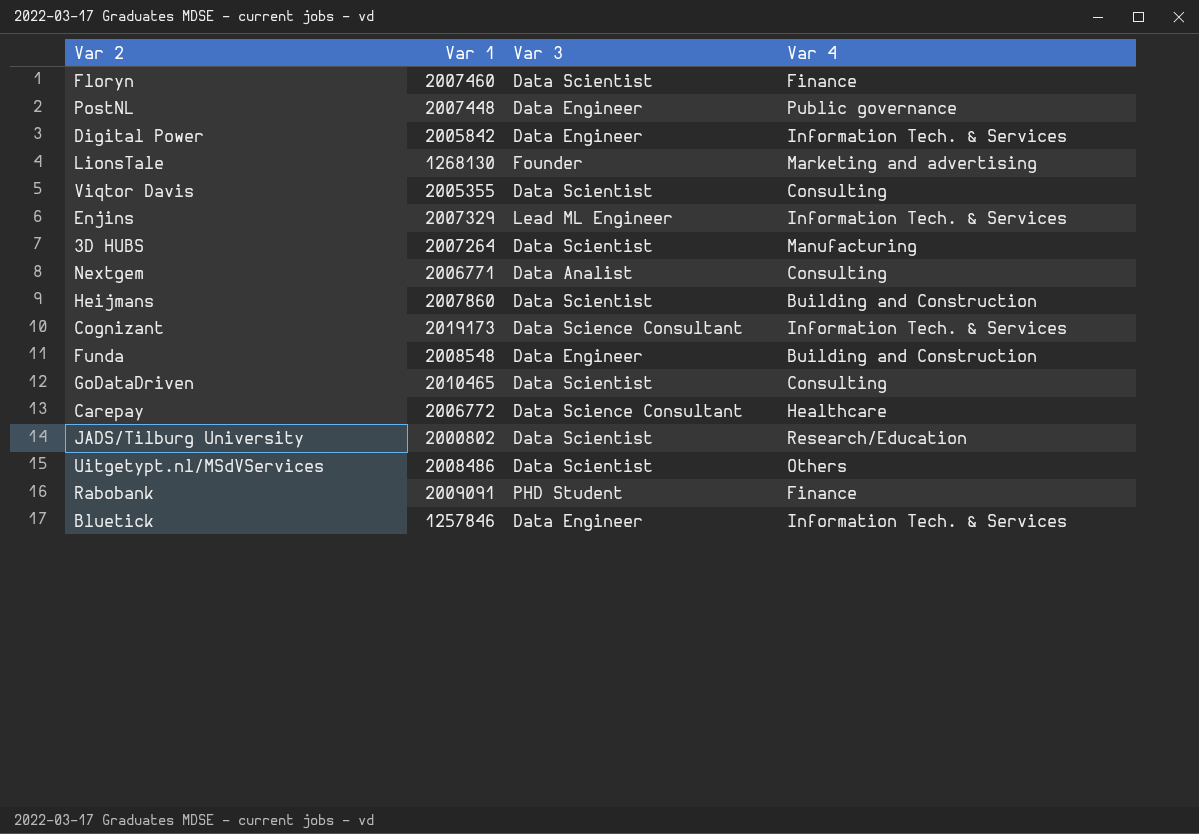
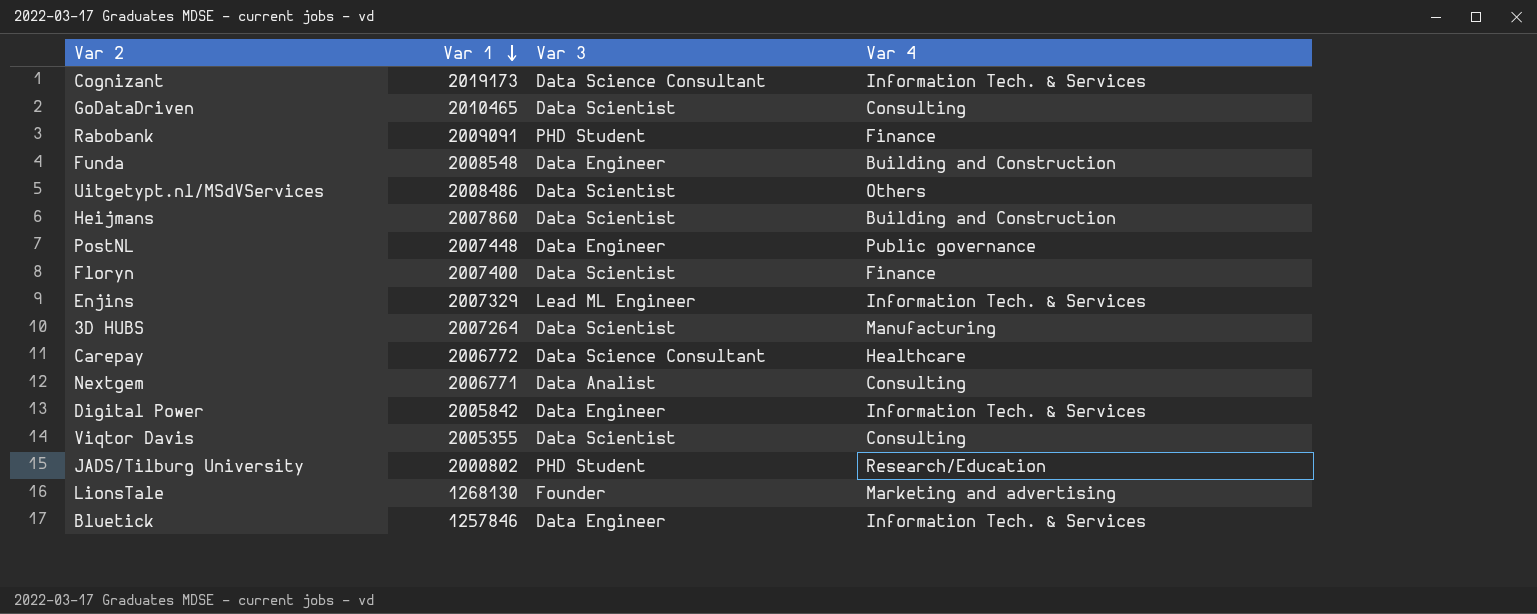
row order: none -> Var 1 descending
Floryn | Var 1: 2007460 -> 2007400
JADS/Tilburg University | Var 3: Data Scientist -> PHD Student

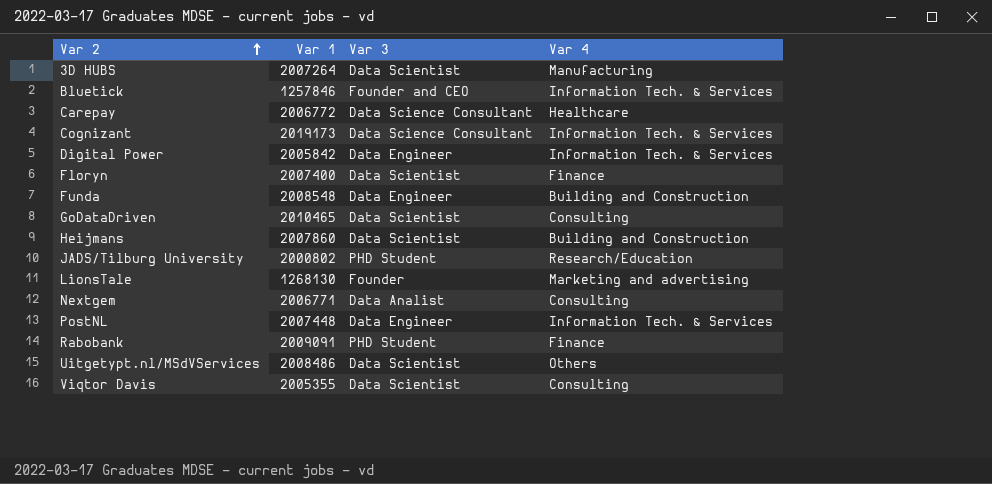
row order: Var 1 descending -> Var 2 ascending
row Enjins: 2007329 | Lead ML Engineer | Information Tech. & Services -> none
Bluetick | Var 3: Data Engineer -> Founder and CEO
PostNL | Var 4: Public governance -> Information Tech. & Services

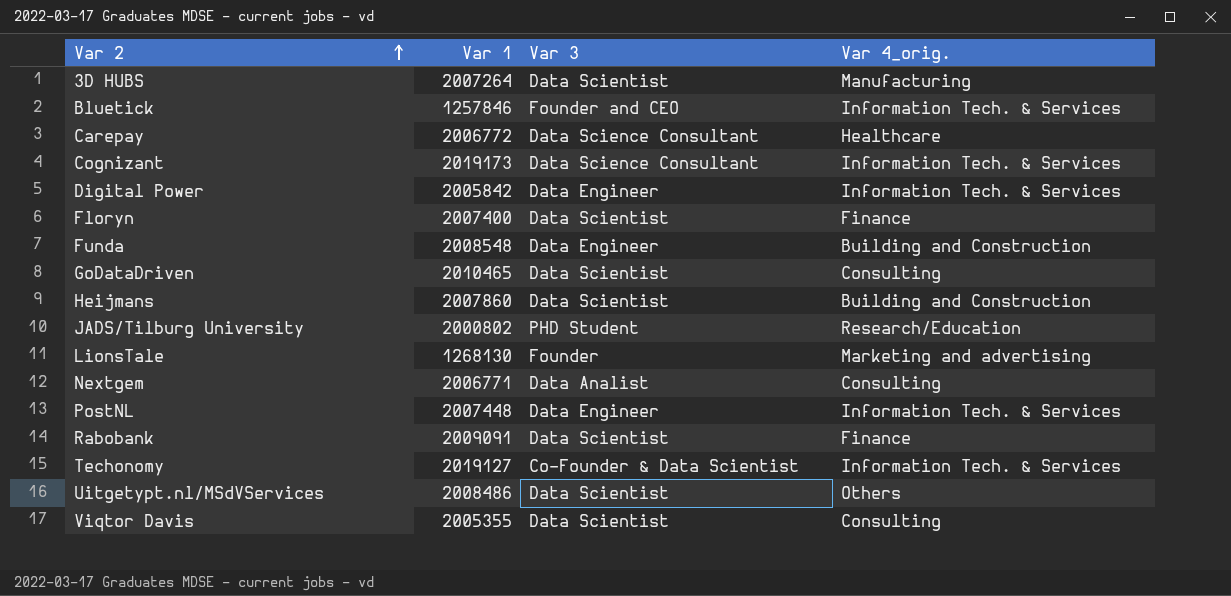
column name: Var 4 -> Var 4_orig.
Rabobank | Var 3: PHD Student -> Data Scientist
row Techonomy: none -> 2019127 | Co-Founder & Data Scientist | Information Tech. & Services

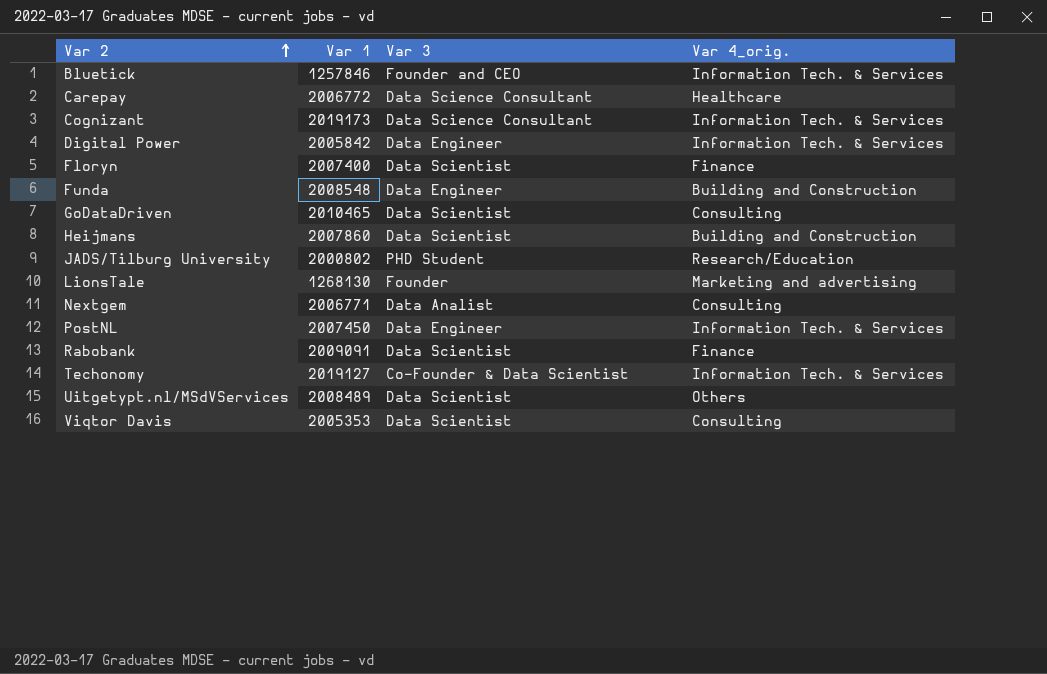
row 3D HUBS: 2007264 | Data Scientist | Manufacturing -> none
PostNL | Var 1: 2007448 -> 2007450
Uitgetypt.nl/MSdVServices | Var 1: 2008486 -> 2008489
Viqtor Davis | Var 1: 2005355 -> 2005353

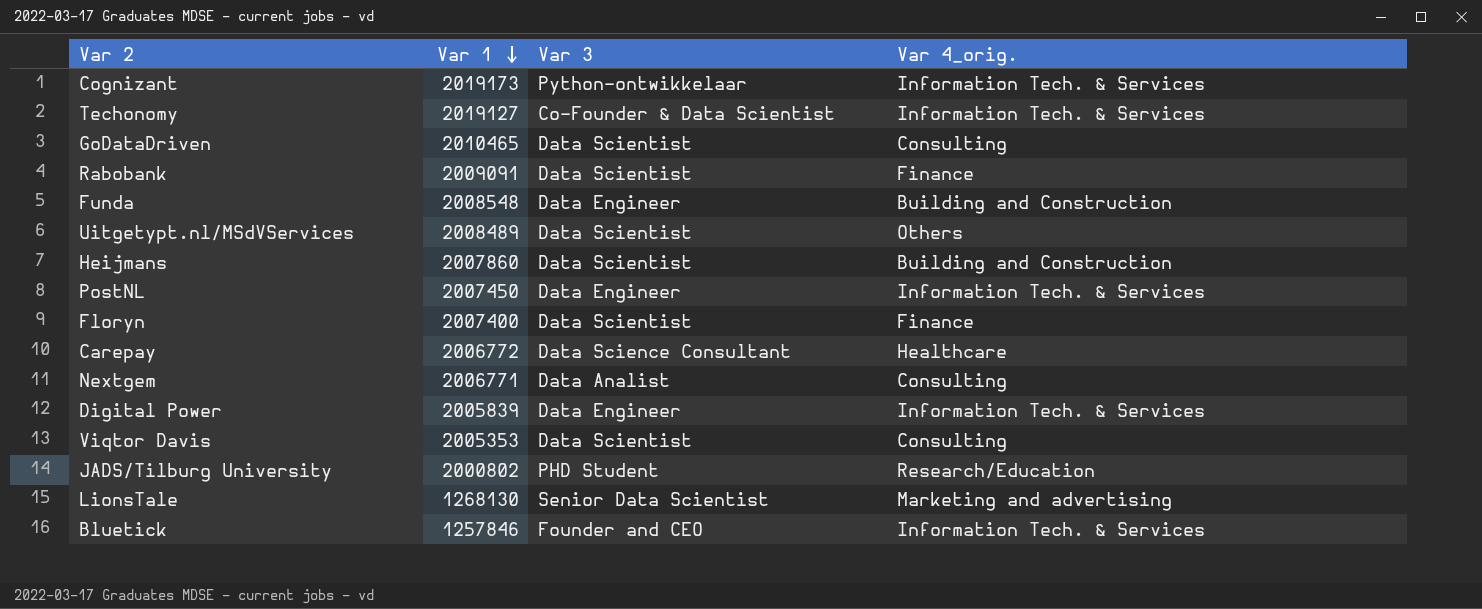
row order: Var 2 ascending -> Var 1 descending
Cognizant | Var 3: Data Science Consultant -> Python-ontwikkelaar
Digital Power | Var 1: 2005842 -> 2005839
LionsTale | Var 3: Founder -> Senior Data Scientist

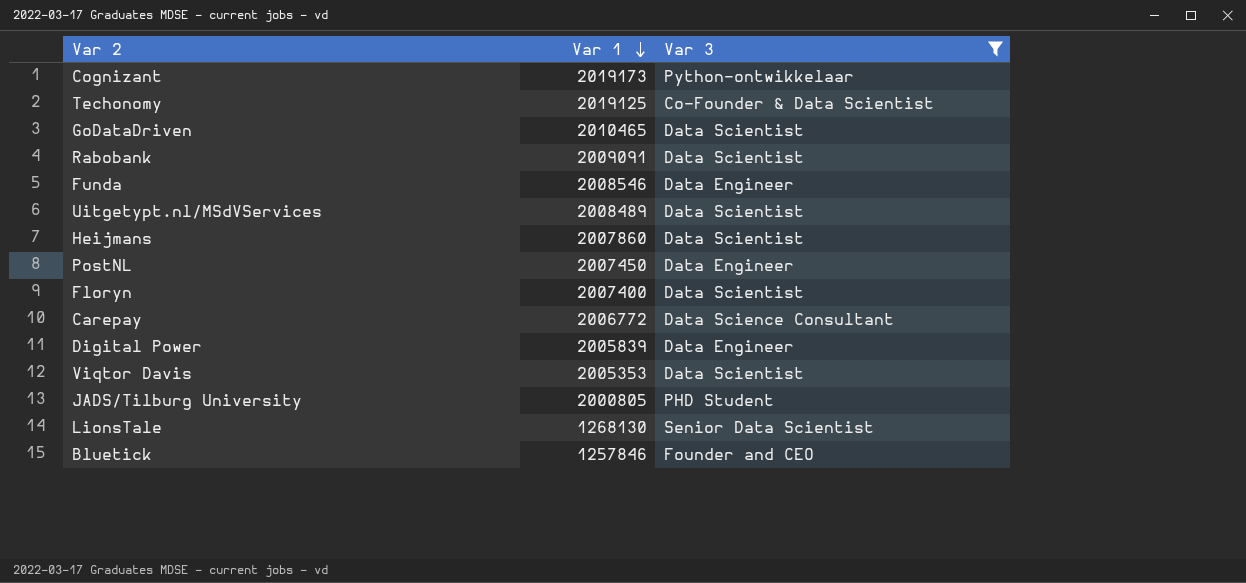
filter: none -> Var 3 != Data Analist
column Var 4_orig. | position: 4 -> none
Techonomy | Var 1: 2019127 -> 2019125
Funda | Var 1: 2008548 -> 2008546
JADS/Tilburg University | Var 1: 2000802 -> 2000805

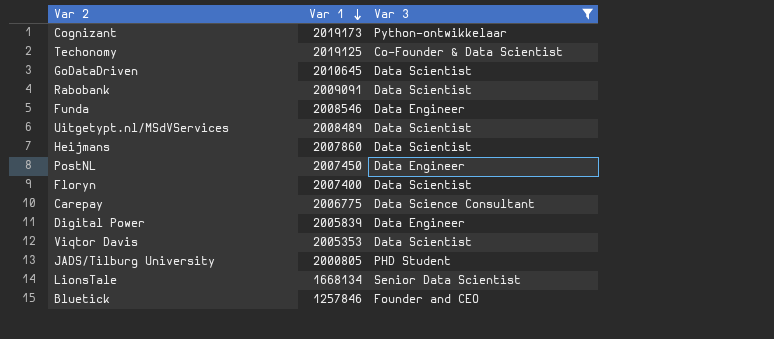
GoDataDriven | Var 1: 2010465 -> 2010645
Carepay | Var 1: 2006772 -> 2006775
LionsTale | Var 1: 1268130 -> 1668134

